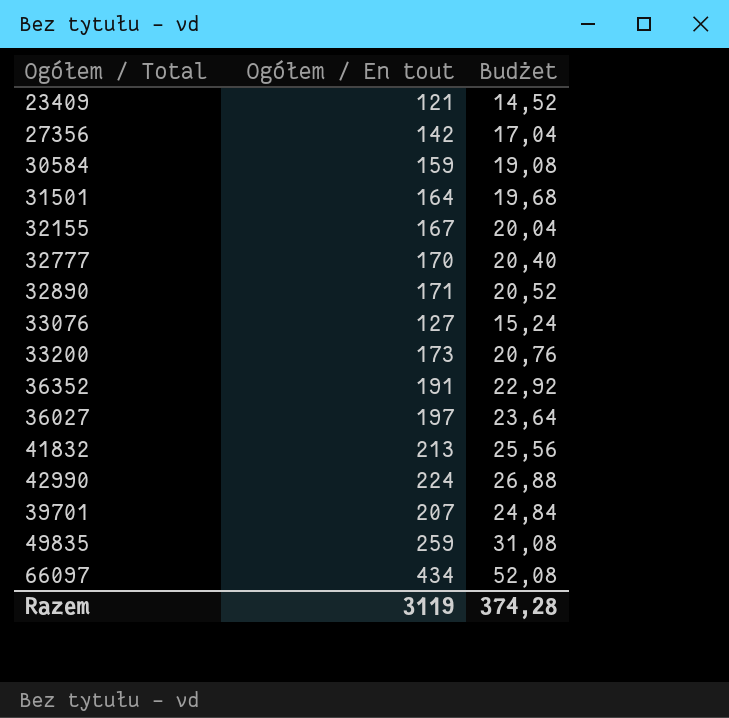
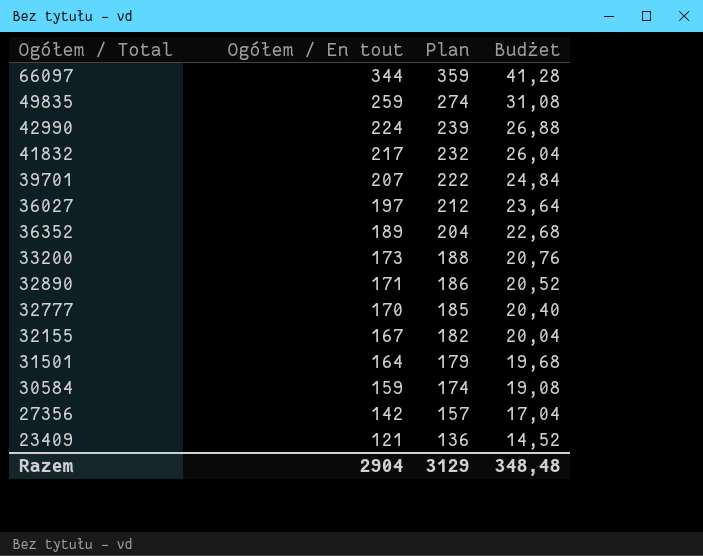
row order: none -> Ogółem / En tout descending
column Plan | formula: none -> [Ogółem / En tout] + 15
row 33076: 127 | 15,24 -> none
66097 | Ogółem / En tout: 434 -> 344
66097 | Budżet: 52,08 -> 41,28
41832 | Ogółem / En tout: 213 -> 217
41832 | Budżet: 25,56 -> 26,04
36352 | Ogółem / En tout: 191 -> 189
36352 | Budżet: 22,92 -> 22,68
Razem | Ogółem / En tout: 3119 -> 2904
Razem | Budżet: 374,28 -> 348,48

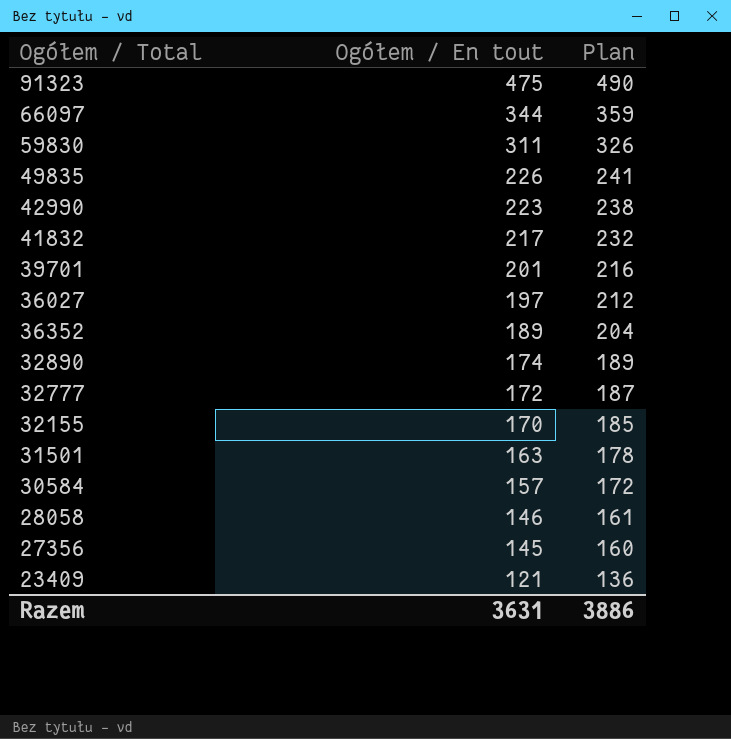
column Budżet | formula: [Ogółem / En tout] * 0,12 -> none
row 33200: 173 | 188 | 20,76 -> none
row 91323: none -> 475 | 490
row 59830: none -> 311 | 326
49835 | Ogółem / En tout: 259 -> 226
49835 | Plan: 274 -> 241
42990 | Ogółem / En tout: 224 -> 223
42990 | Plan: 239 -> 238
39701 | Ogółem / En tout: 207 -> 201
39701 | Plan: 222 -> 216
32890 | Ogółem / En tout: 171 -> 174
32890 | Plan: 186 -> 189
32777 | Ogółem / En tout: 170 -> 172
32777 | Plan: 185 -> 187
32155 | Ogółem / En tout: 167 -> 170
32155 | Plan: 182 -> 185
31501 | Ogółem / En tout: 164 -> 163
31501 | Plan: 179 -> 178
30584 | Ogółem / En tout: 159 -> 157
30584 | Plan: 174 -> 172
row 28058: none -> 146 | 161
27356 | Ogółem / En tout: 142 -> 145
27356 | Plan: 157 -> 160
Razem | Ogółem / En tout: 2904 -> 3631
Razem | Plan: 3129 -> 3886

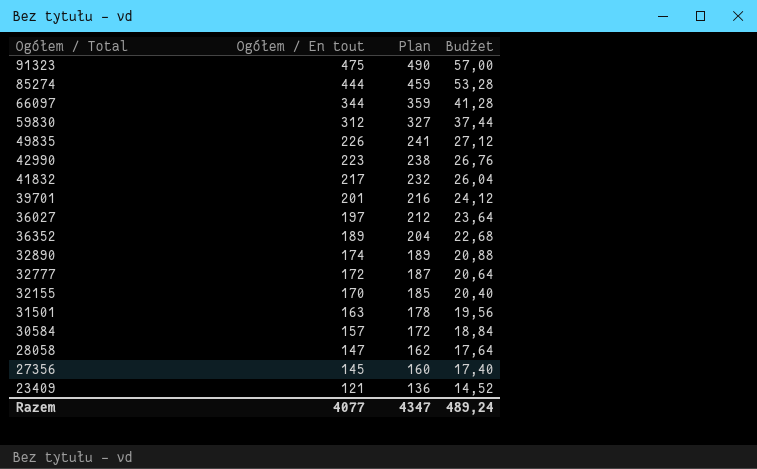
column Budżet | formula: none -> [Ogółem / En tout] * 0,12
row 85274: none -> 444 | 459 | 53,28
59830 | Ogółem / En tout: 311 -> 312
59830 | Plan: 326 -> 327
28058 | Ogółem / En tout: 146 -> 147
28058 | Plan: 161 -> 162
Razem | Ogółem / En tout: 3631 -> 4077
Razem | Plan: 3886 -> 4347

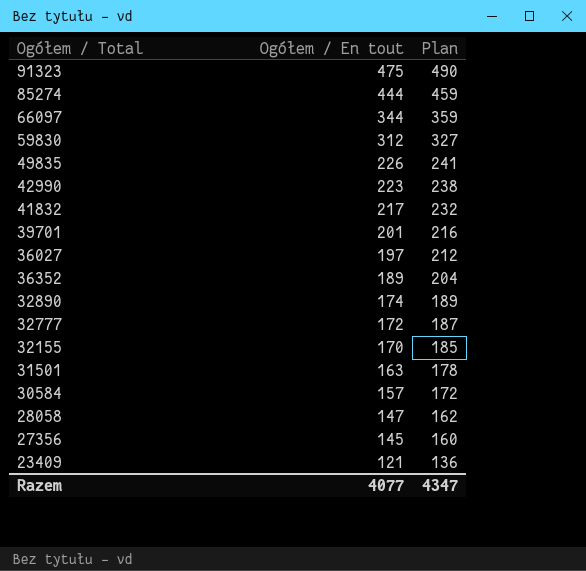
column Budżet | formula: [Ogółem / En tout] * 0,12 -> none

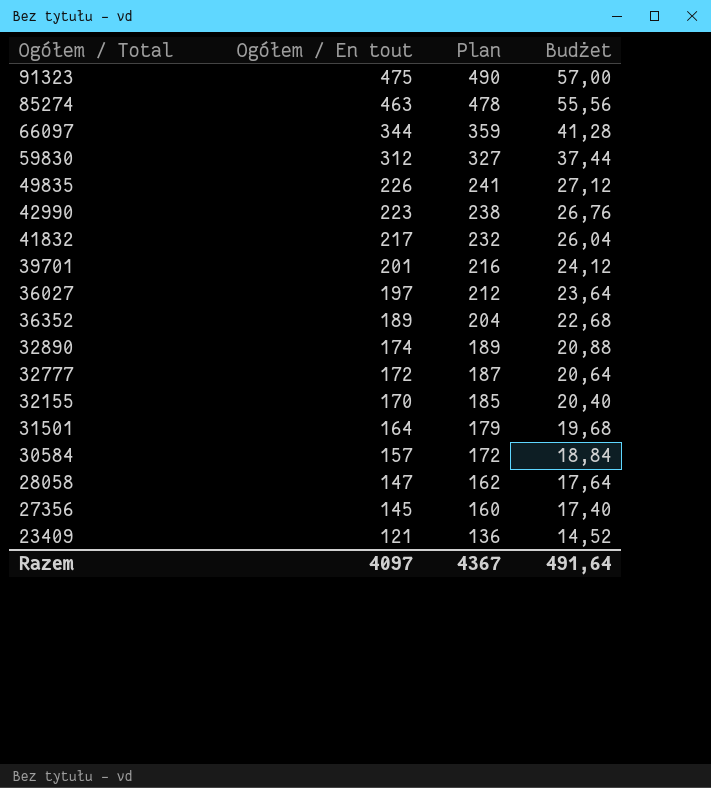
column Budżet | formula: none -> [Ogółem / En tout] * 0,12
85274 | Ogółem / En tout: 444 -> 463
85274 | Plan: 459 -> 478
31501 | Ogółem / En tout: 163 -> 164
31501 | Plan: 178 -> 179
Razem | Ogółem / En tout: 4077 -> 4097
Razem | Plan: 4347 -> 4367

